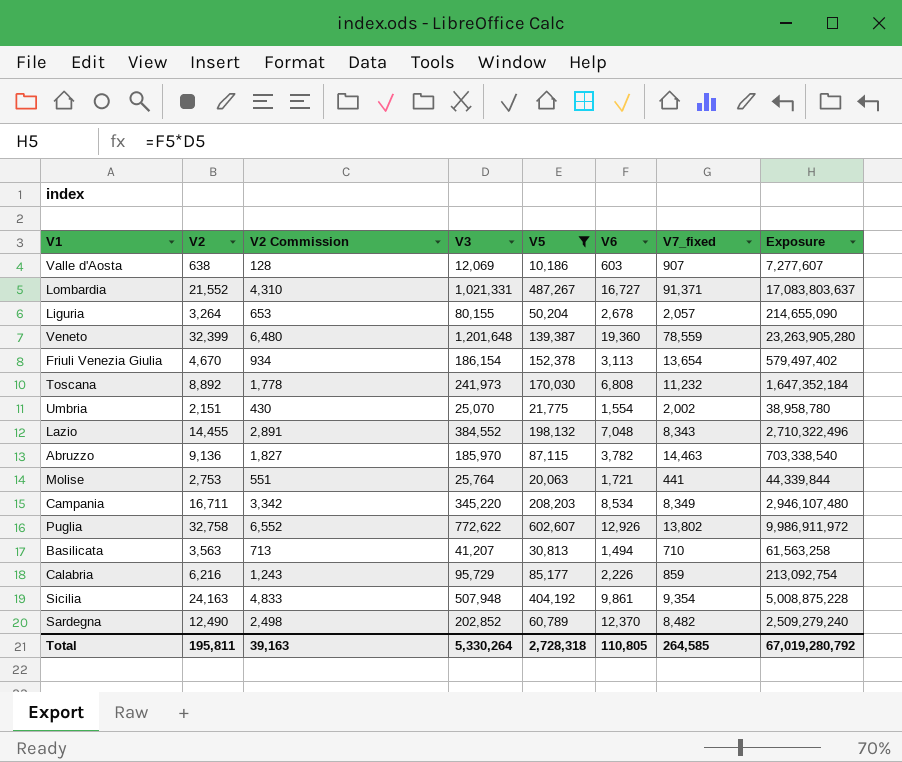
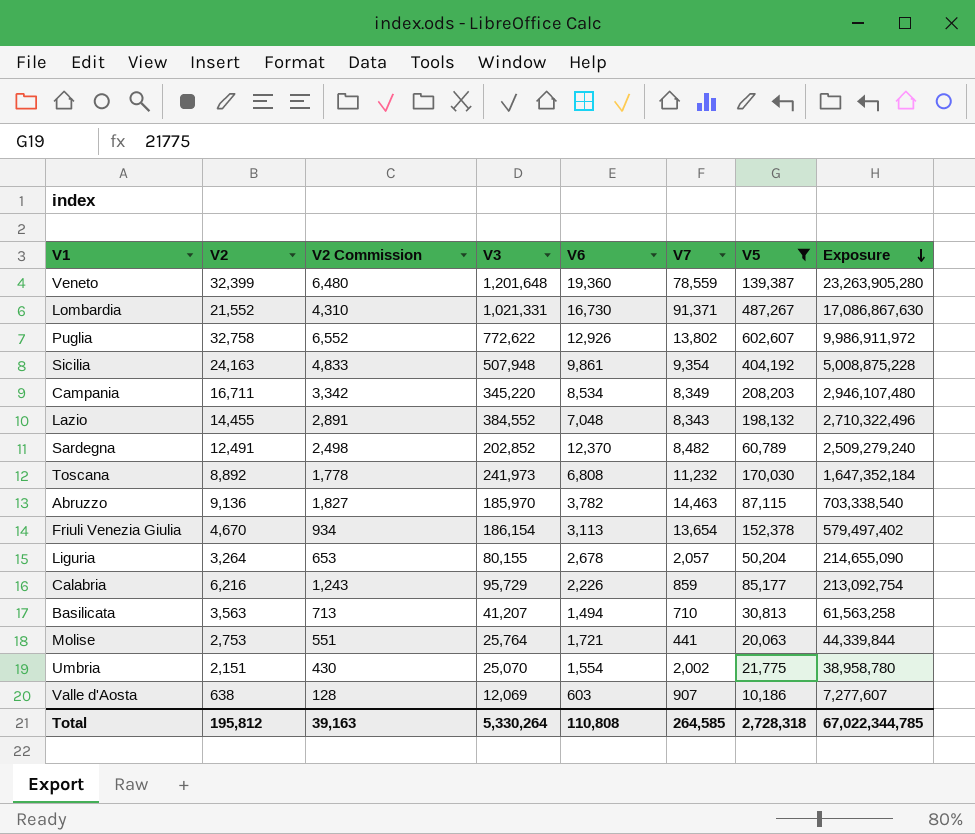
row order: none -> Exposure descending
column name: V7_fixed -> V7
column V5 | position: 5 -> 7
Lombardia | V6: 16,727 -> 16,730
Lombardia | Exposure: 17,083,803,637 -> 17,086,867,630
Sardegna | V2: 12,490 -> 12,491
Total | V2: 195,811 -> 195,812
Total | V6: 110,805 -> 110,808
Total | Exposure: 67,019,280,792 -> 67,022,344,785

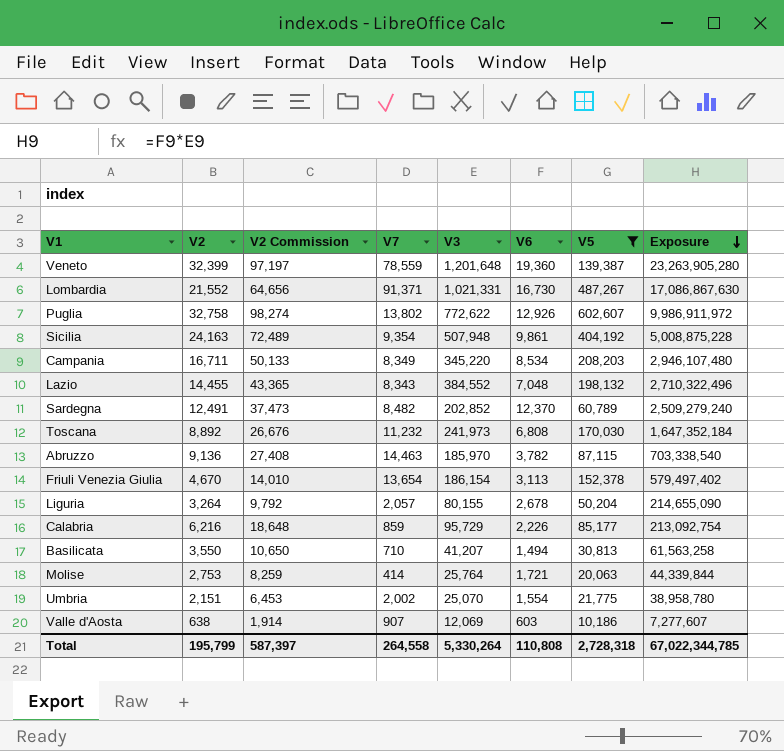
column V2 Commission | formula: [V2] * 0.2 -> [V2] * 3
column V7 | position: 6 -> 4
Basilicata | V2: 3,563 -> 3,550
Molise | V7: 441 -> 414
Total | V2: 195,812 -> 195,799
Total | V2 Commission: 39,163 -> 587,397
Total | V7: 264,585 -> 264,558

